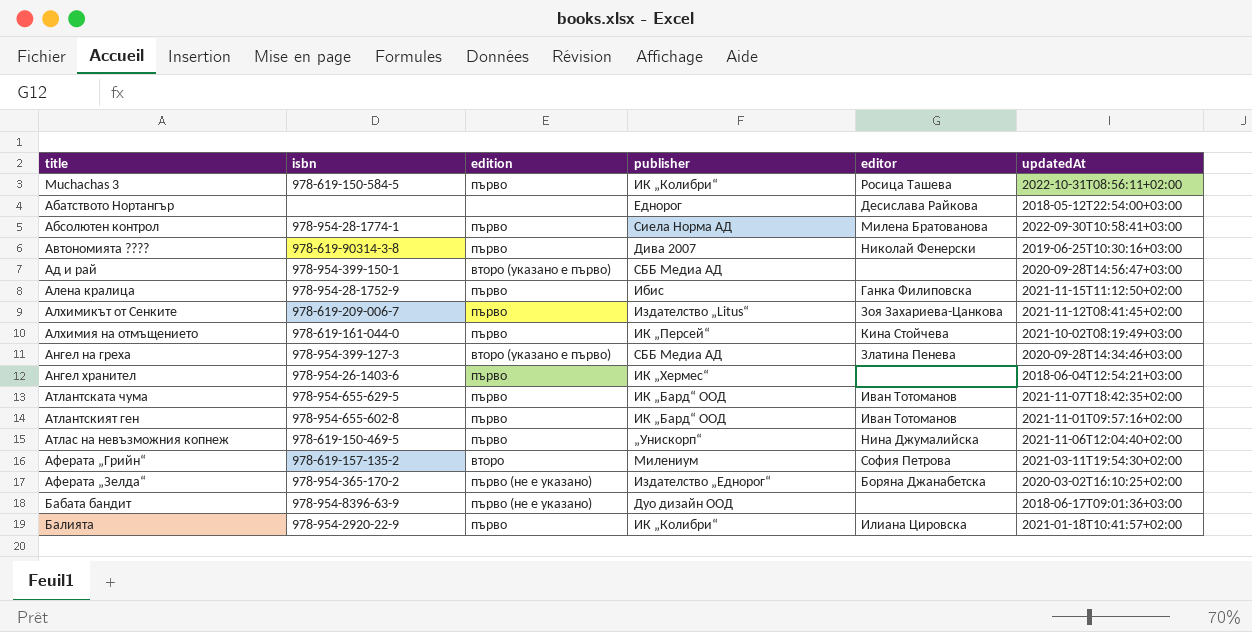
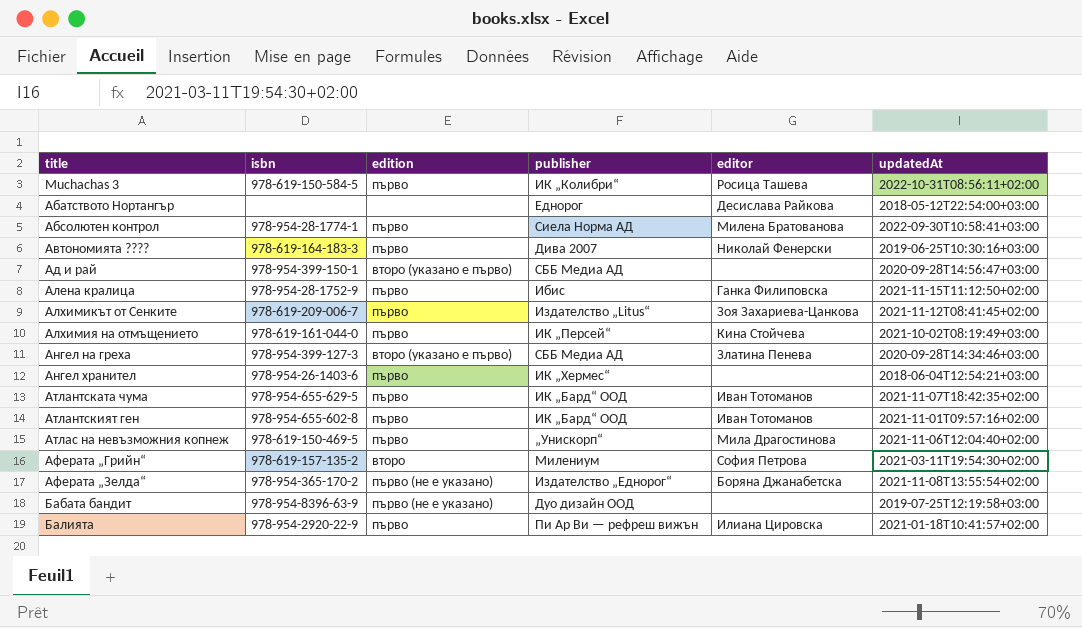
Автономията ???? | isbn: 978-619-90314-3-8 -> 978-619-164-183-3
Атлас на невъзможния копнеж | editor: Нина Джумалийска -> Мила Драгостинова
Аферата „Зелда“ | updatedAt: 2020-03-02T16:10:25+02:00 -> 2021-11-08T13:55:54+02:00
Бабата бандит | updatedAt: 2018-06-17T09:01:36+03:00 -> 2019-07-25T12:19:58+03:00
Балията | publisher: ИК „Колибри“ -> Пи Ар Ви — рефреш вижън

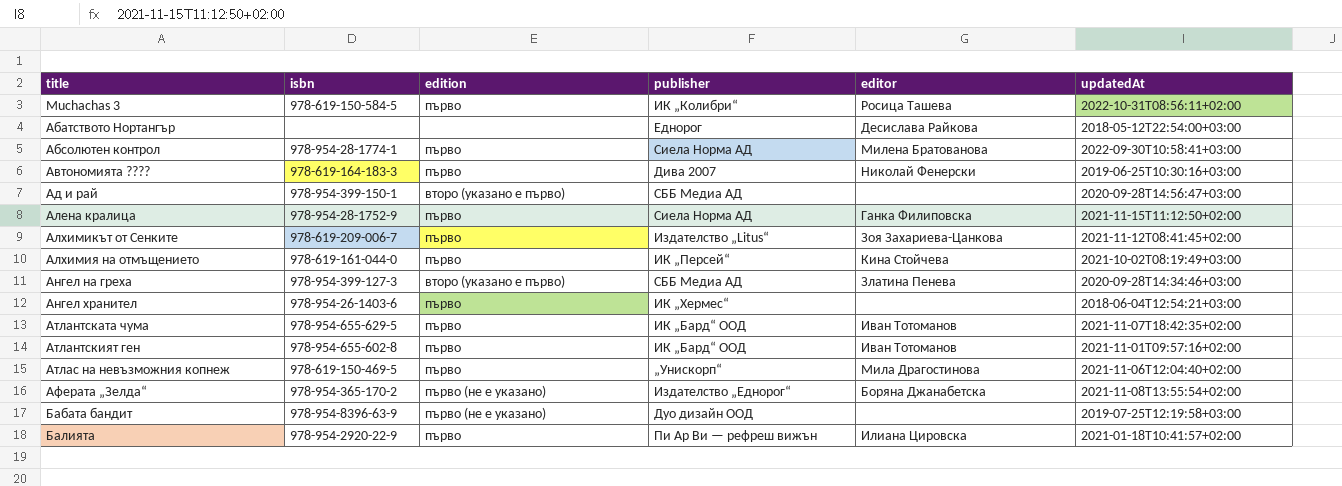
row Аферата „Грийн“: 978-619-157-135-2 | второ | Милениум | София Петрова | 2021-03-11T19:54:30+02:00 -> none
Алена кралица | publisher: Ибис -> Сиела Норма АД

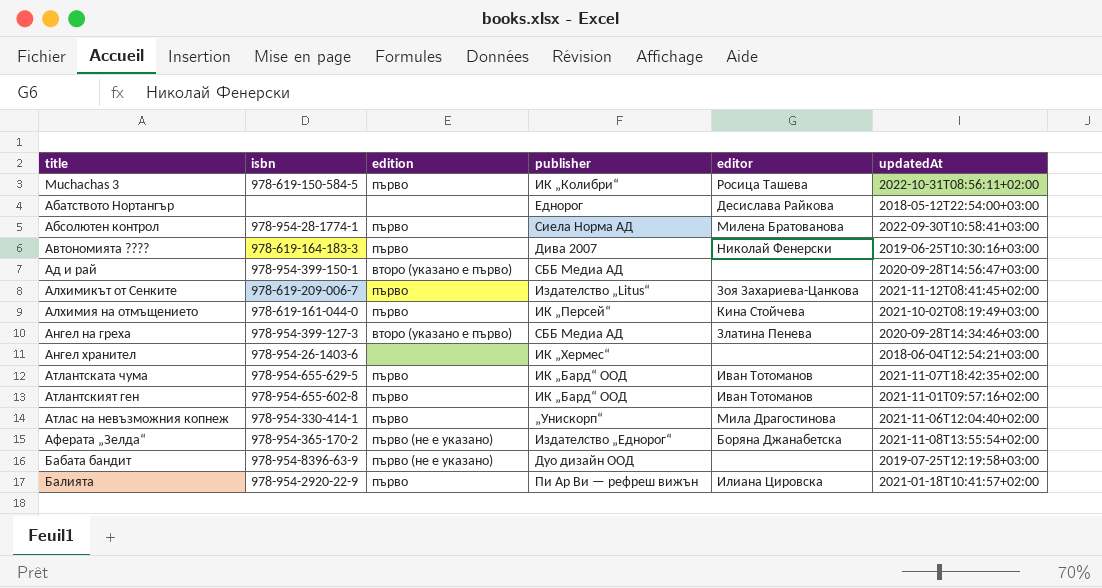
row Алена кралица: 978-954-28-1752-9 | първо | Сиела Норма АД | Ганка Филиповска | 2021-11-15T11:12:50+02:00 -> none
Ангел хранител | edition: първо -> none
Атлас на невъзможния копнеж | isbn: 978-619-150-469-5 -> 978-954-330-414-1

